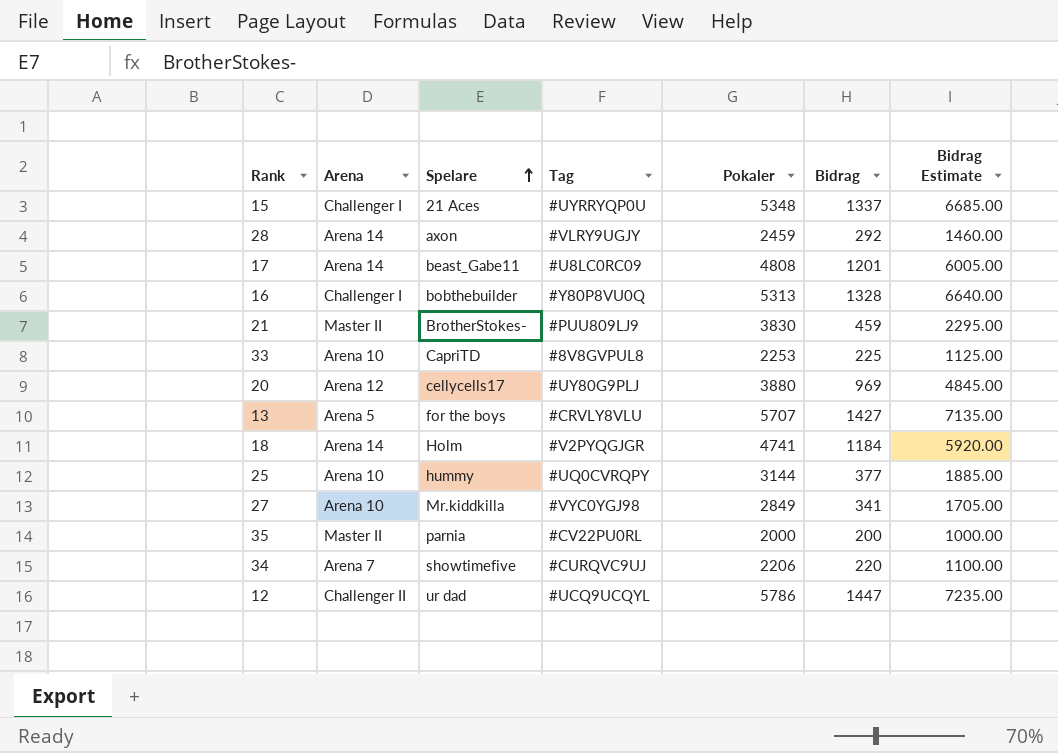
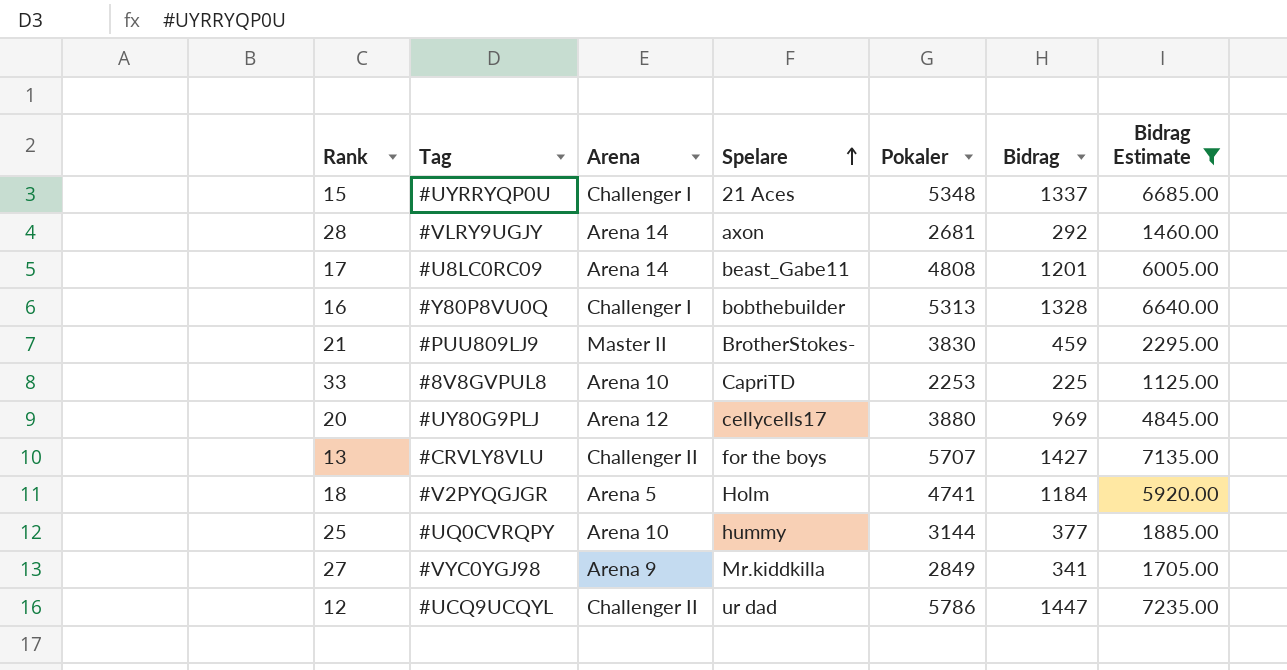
filter: none -> Bidrag Estimate >= 1125.00
column Tag | position: 4 -> 2
28 | Pokaler: 2459 -> 2681
13 | Arena: Arena 5 -> Challenger II
18 | Arena: Arena 14 -> Arena 5
27 | Arena: Arena 10 -> Arena 9

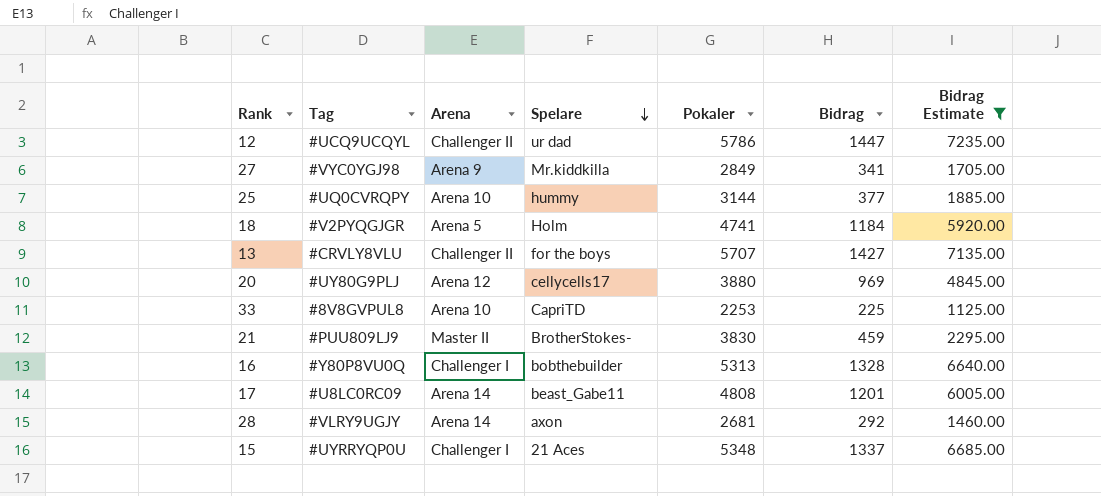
row order: Spelare ascending -> Spelare descending

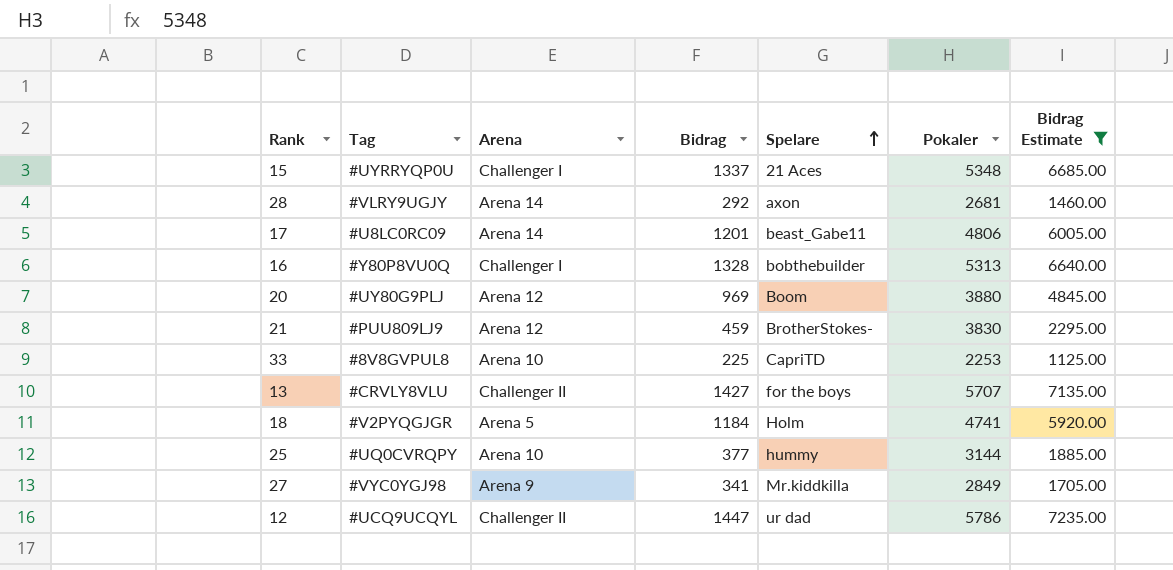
row order: Spelare descending -> Spelare ascending
column Bidrag | position: 6 -> 4
17 | Pokaler: 4808 -> 4806
20 | Spelare: cellycells17 -> Boom
21 | Arena: Master II -> Arena 12

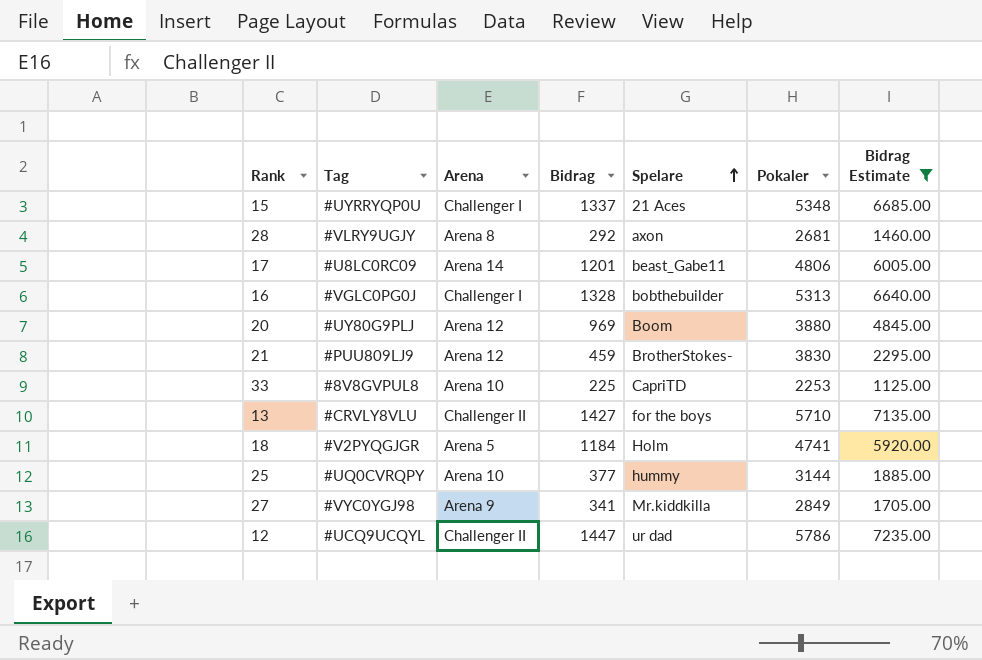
28 | Arena: Arena 14 -> Arena 8
16 | Tag: #Y80P8VU0Q -> #VGLC0PG0J
13 | Pokaler: 5707 -> 5710

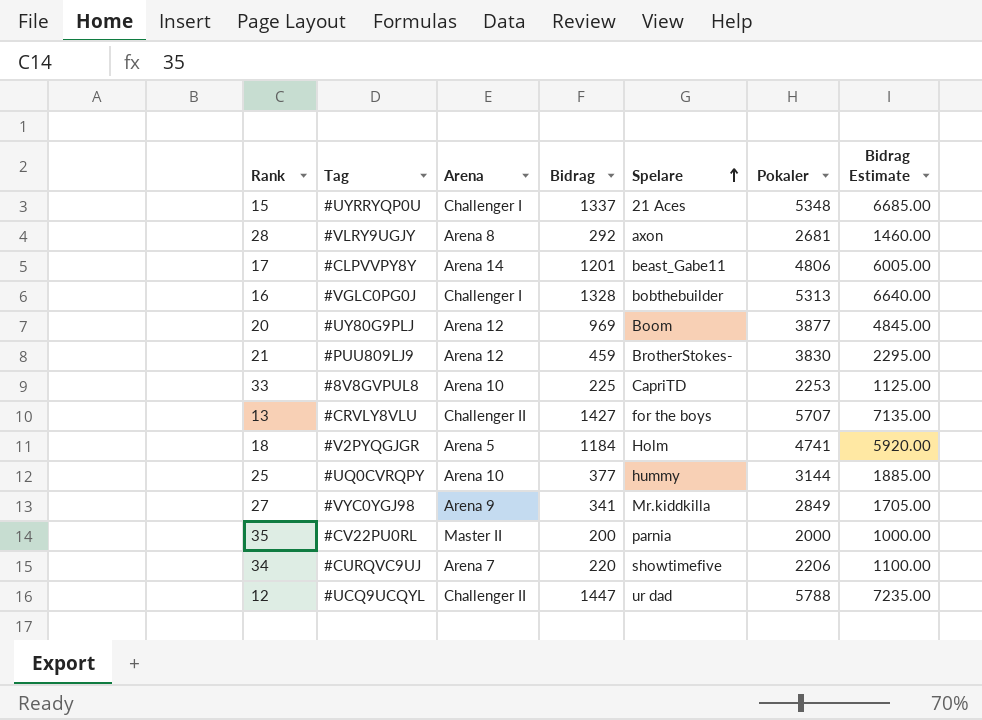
filter: Bidrag Estimate >= 1125.00 -> none
17 | Tag: #U8LC0RC09 -> #CLPVVPY8Y
20 | Pokaler: 3880 -> 3877
13 | Pokaler: 5710 -> 5707
12 | Pokaler: 5786 -> 5788

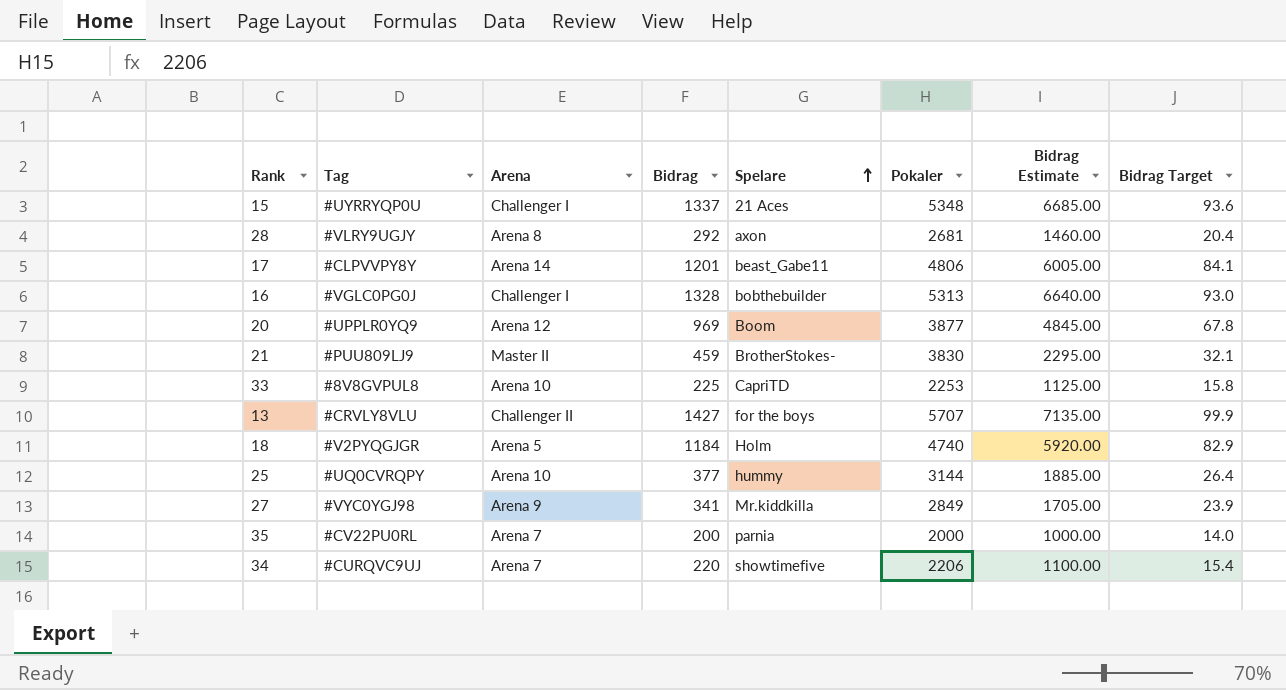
column Bidrag Target | formula: none -> [Bidrag] * 0.07
row 12: #UCQ9UCQYL | Challenger II | 1447 | ur dad | 5788 | 7235.00 -> none
20 | Tag: #UY80G9PLJ -> #UPPLR0YQ9
21 | Arena: Arena 12 -> Master II
18 | Pokaler: 4741 -> 4740
35 | Arena: Master II -> Arena 7

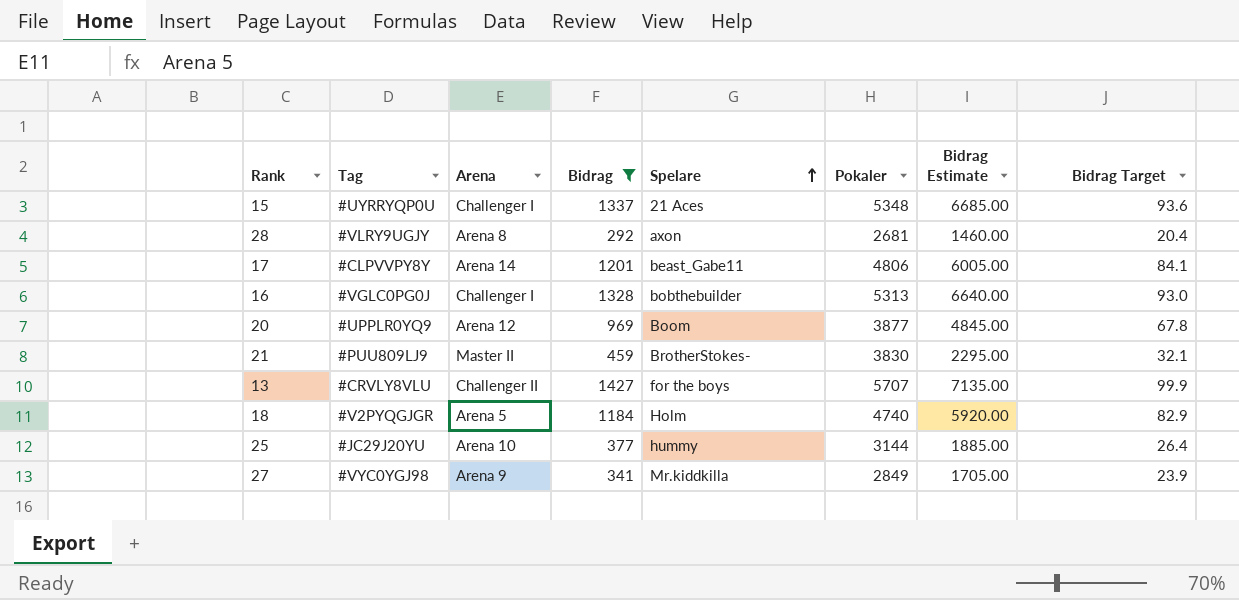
filter: none -> Bidrag >= 292
25 | Tag: #UQ0CVRQPY -> #JC29J20YU

